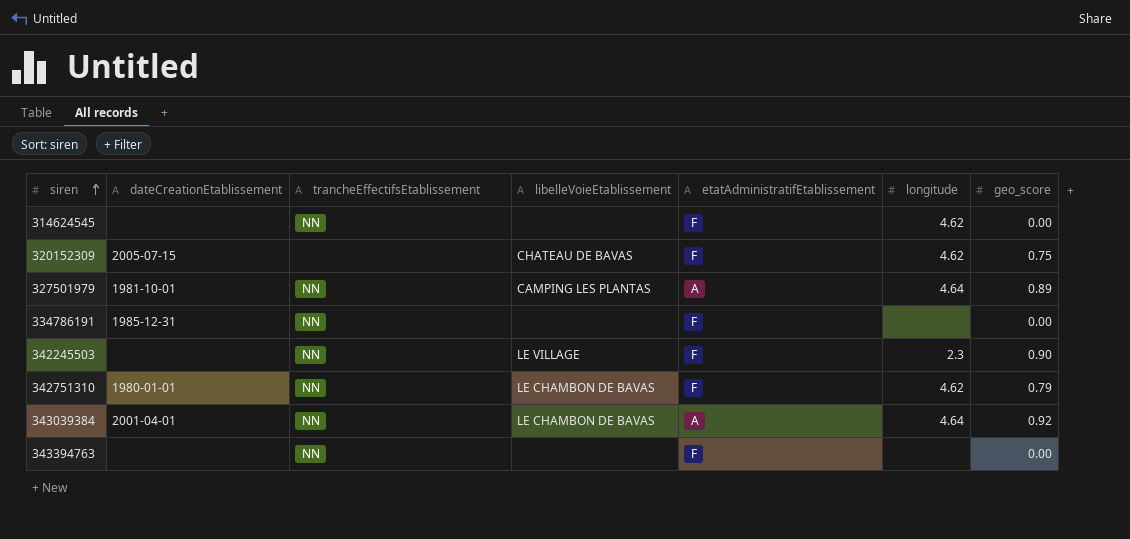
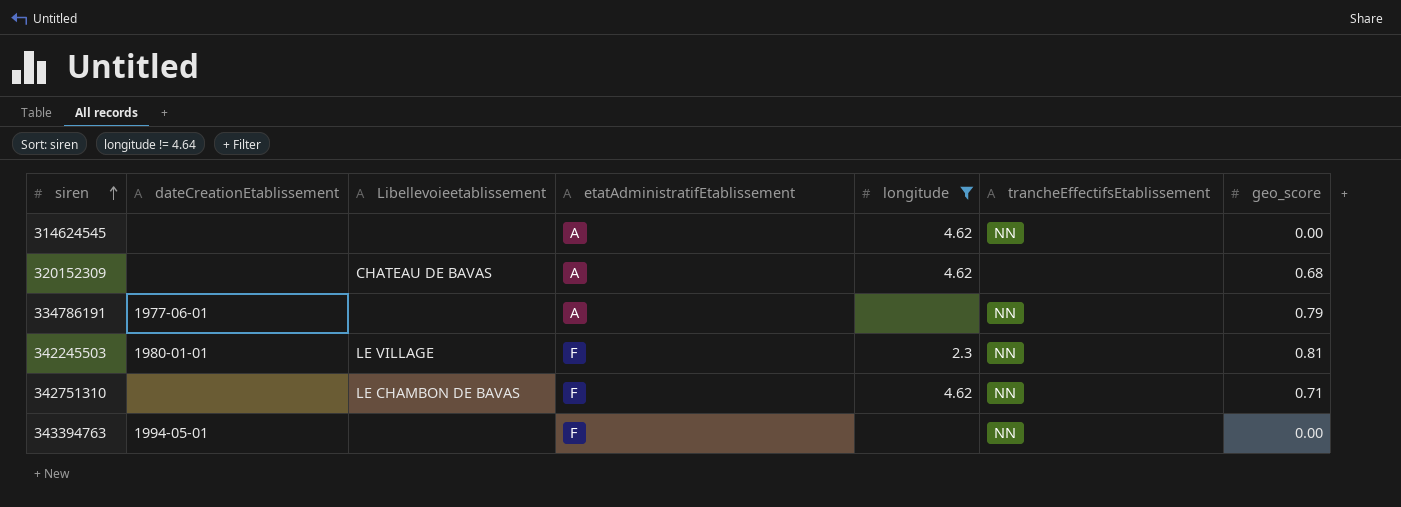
filter: none -> longitude != 4.64
column name: libelleVoieEtablissement -> Libellevoieetablissement
column trancheEffectifsEtablissement | position: 3 -> 6
314624545 | etatAdministratifEtablissement: F -> A
320152309 | dateCreationEtablissement: 2005-07-15 -> none
320152309 | etatAdministratifEtablissement: F -> A
320152309 | geo_score: 0.75 -> 0.68
334786191 | dateCreationEtablissement: 1985-12-31 -> 1977-06-01
334786191 | etatAdministratifEtablissement: F -> A
334786191 | geo_score: 0.00 -> 0.79
342245503 | dateCreationEtablissement: none -> 1980-01-01
342245503 | geo_score: 0.90 -> 0.81
342751310 | dateCreationEtablissement: 1980-01-01 -> none
342751310 | geo_score: 0.79 -> 0.71
343394763 | dateCreationEtablissement: none -> 1994-05-01

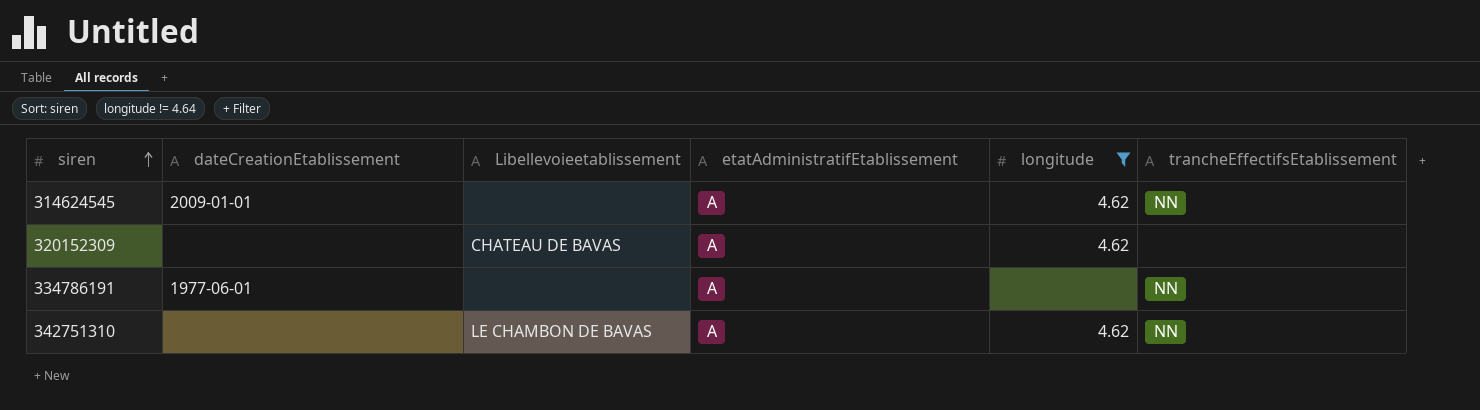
column geo_score | position: 7 -> none
row 342245503: 1980-01-01 | LE VILLAGE | F | 2.3 | NN | 0.81 -> none
row 343394763: 1994-05-01 | none | F | none | NN | 0.00 -> none
314624545 | dateCreationEtablissement: none -> 2009-01-01
342751310 | etatAdministratifEtablissement: F -> A

